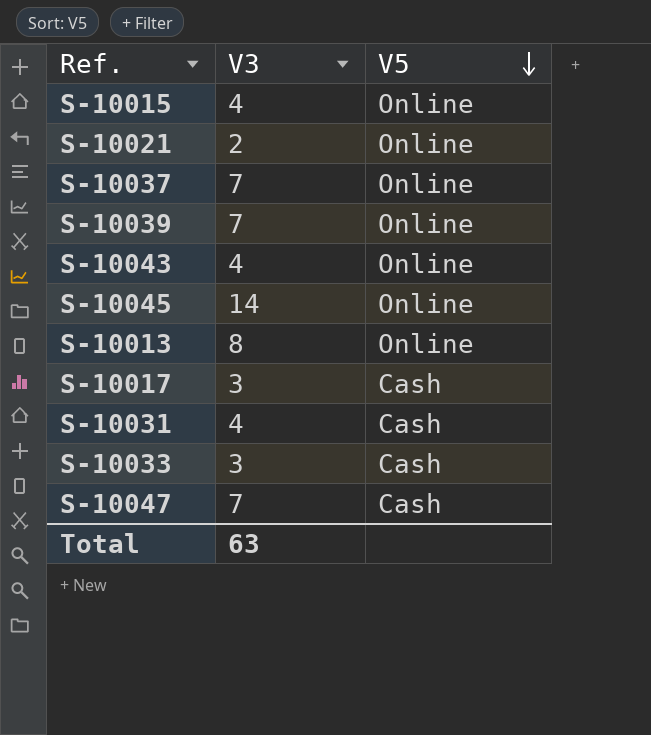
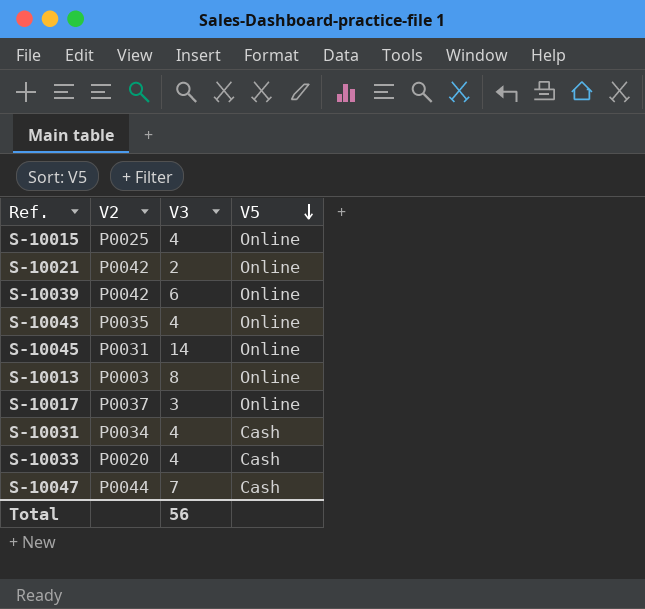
column V2 | position: none -> 2
row S-10037: 7 | Online -> none
S-10039 | V3: 7 -> 6
S-10017 | V5: Cash -> Online
S-10033 | V3: 3 -> 4
Total | V3: 63 -> 56

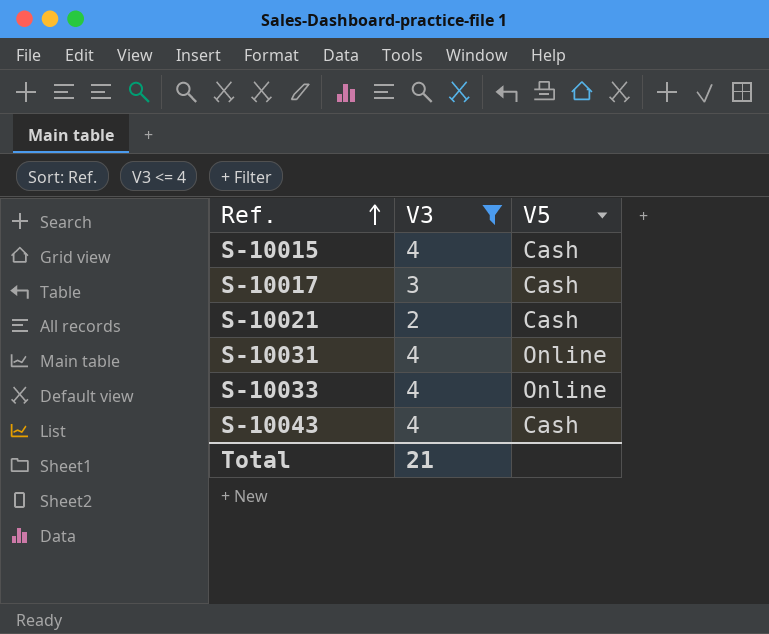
filter: none -> V3 <= 4
row order: V5 descending -> Ref. ascending
column V2 | position: 2 -> none
S-10015 | V5: Online -> Cash
S-10017 | V5: Online -> Cash
S-10021 | V5: Online -> Cash
S-10031 | V5: Cash -> Online
S-10033 | V5: Cash -> Online
S-10043 | V5: Online -> Cash
Total | V3: 56 -> 21

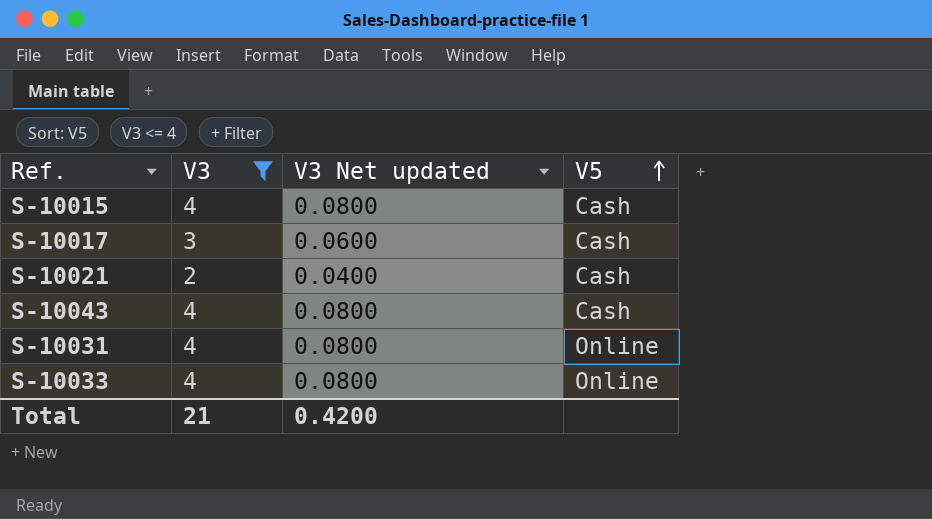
row order: Ref. ascending -> V5 ascending
column V3 Net updated | formula: none -> [V3] * 0.02

